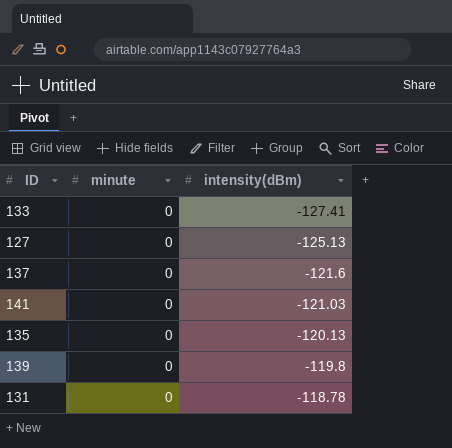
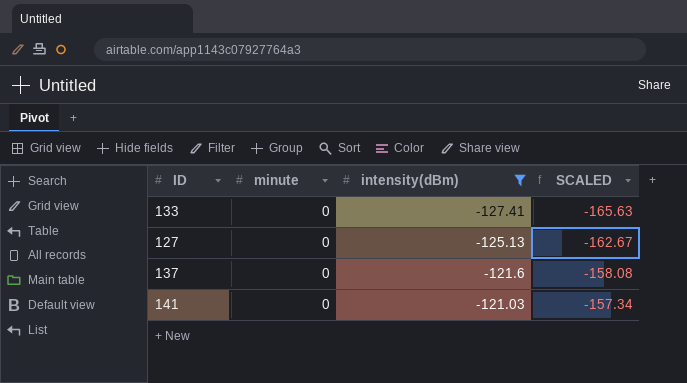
filter: none -> intensity(dBm) <= -121.03
column SCALED | formula: none -> [intensity(dBm)] * 1.3

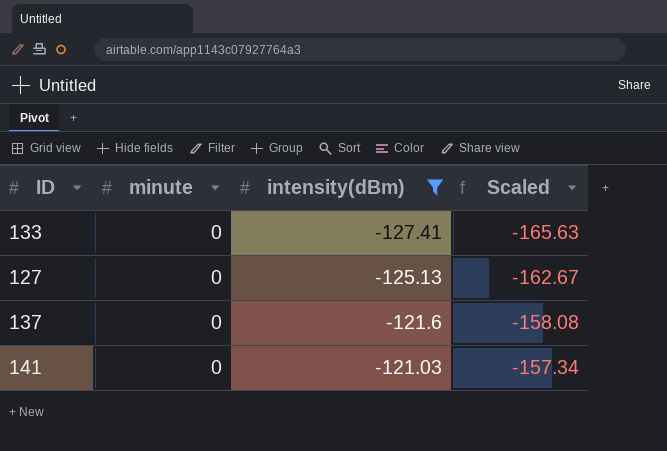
column name: SCALED -> Scaled

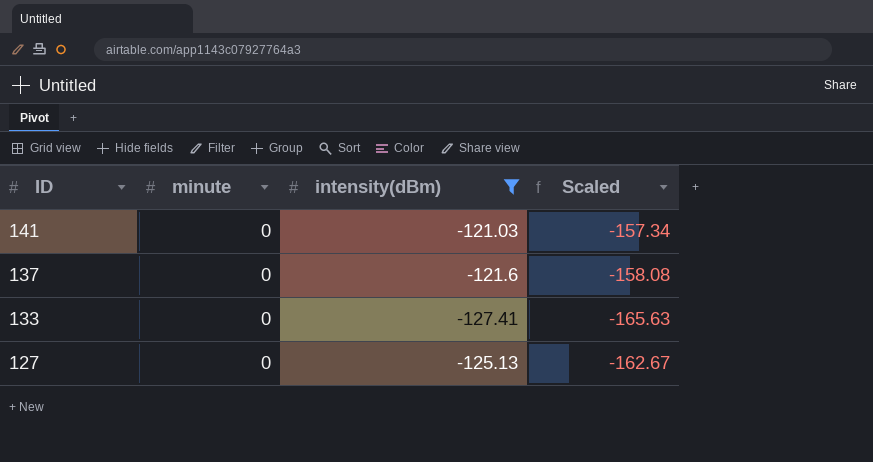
row order: intensity(dBm) ascending -> ID descending

